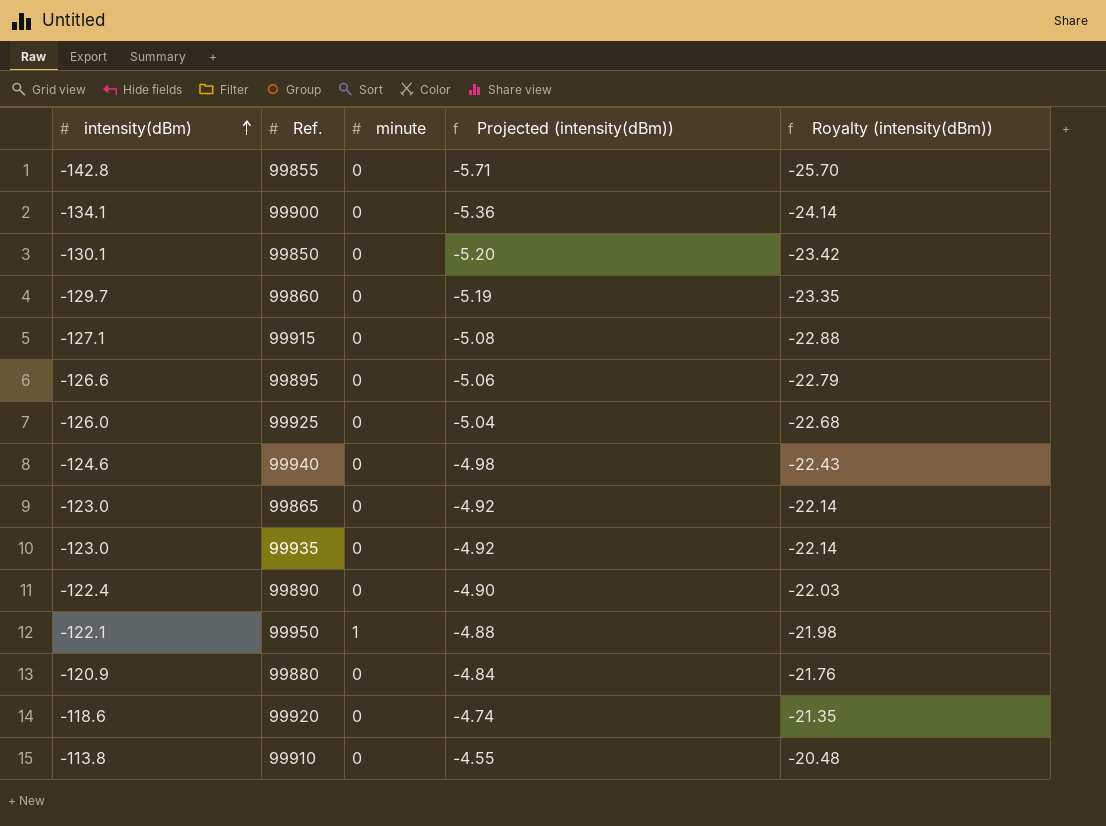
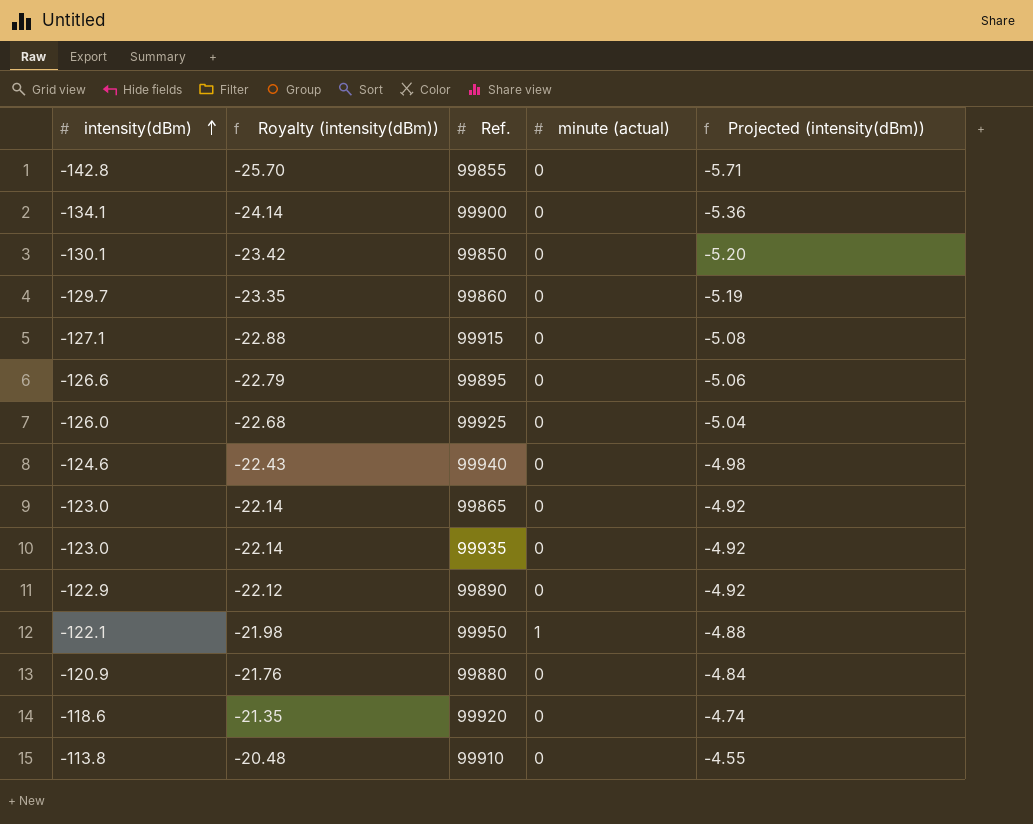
column Royalty (intensity(dBm)) | position: 5 -> 2
column name: minute -> minute (actual)
99890 | intensity(dBm): -122.4 -> -122.9
99890 | Royalty (intensity(dBm)): -22.03 -> -22.12
99890 | Projected (intensity(dBm)): -4.90 -> -4.92

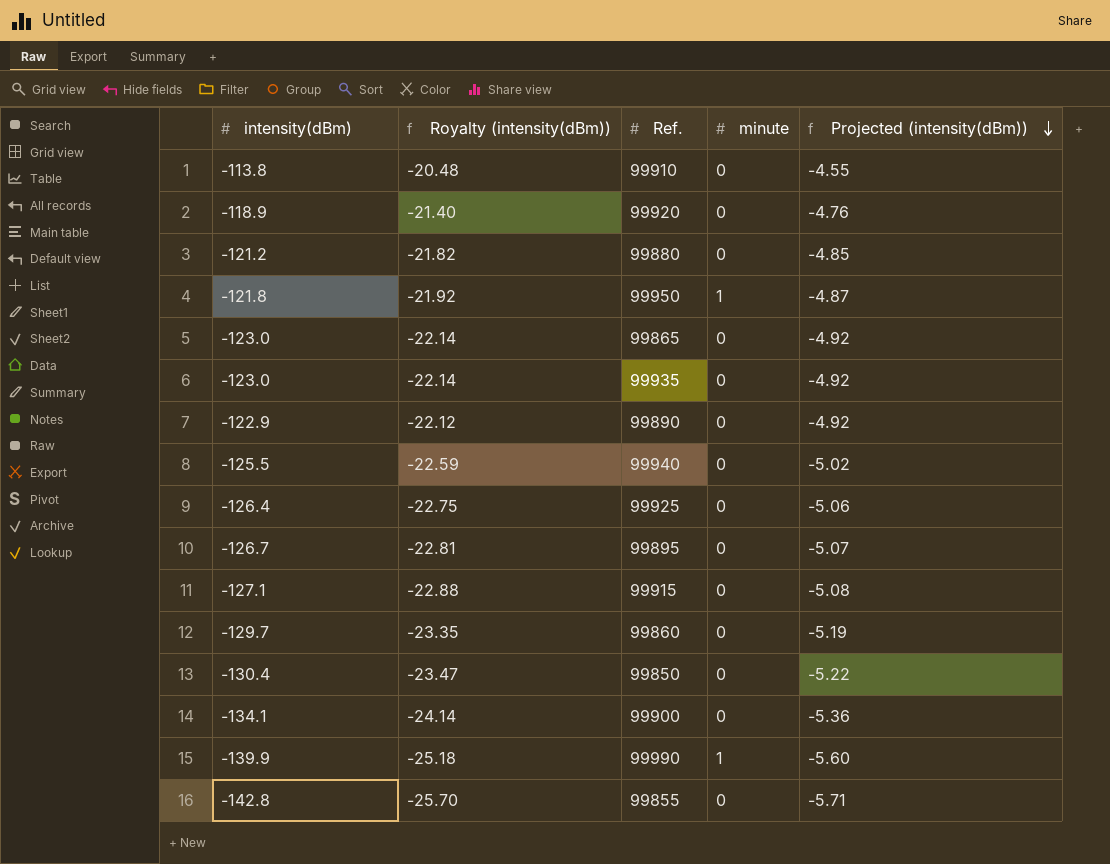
row order: intensity(dBm) ascending -> Projected (intensity(dBm)) descending
column name: minute (actual) -> minute
99920 | intensity(dBm): -118.6 -> -118.9
99920 | Royalty (intensity(dBm)): -21.35 -> -21.40
99920 | Projected (intensity(dBm)): -4.74 -> -4.76
99880 | intensity(dBm): -120.9 -> -121.2
99880 | Royalty (intensity(dBm)): -21.76 -> -21.82
99880 | Projected (intensity(dBm)): -4.84 -> -4.85
99950 | intensity(dBm): -122.1 -> -121.8
99950 | Royalty (intensity(dBm)): -21.98 -> -21.92
99950 | Projected (intensity(dBm)): -4.88 -> -4.87
99940 | intensity(dBm): -124.6 -> -125.5
99940 | Royalty (intensity(dBm)): -22.43 -> -22.59
99940 | Projected (intensity(dBm)): -4.98 -> -5.02
99925 | intensity(dBm): -126.0 -> -126.4
99925 | Royalty (intensity(dBm)): -22.68 -> -22.75
99925 | Projected (intensity(dBm)): -5.04 -> -5.06
99895 | intensity(dBm): -126.6 -> -126.7
99895 | Royalty (intensity(dBm)): -22.79 -> -22.81
99895 | Projected (intensity(dBm)): -5.06 -> -5.07
99850 | intensity(dBm): -130.1 -> -130.4
99850 | Royalty (intensity(dBm)): -23.42 -> -23.47
99850 | Projected (intensity(dBm)): -5.20 -> -5.22
row 99990: none -> -139.9 | -25.18 | 1 | -5.60

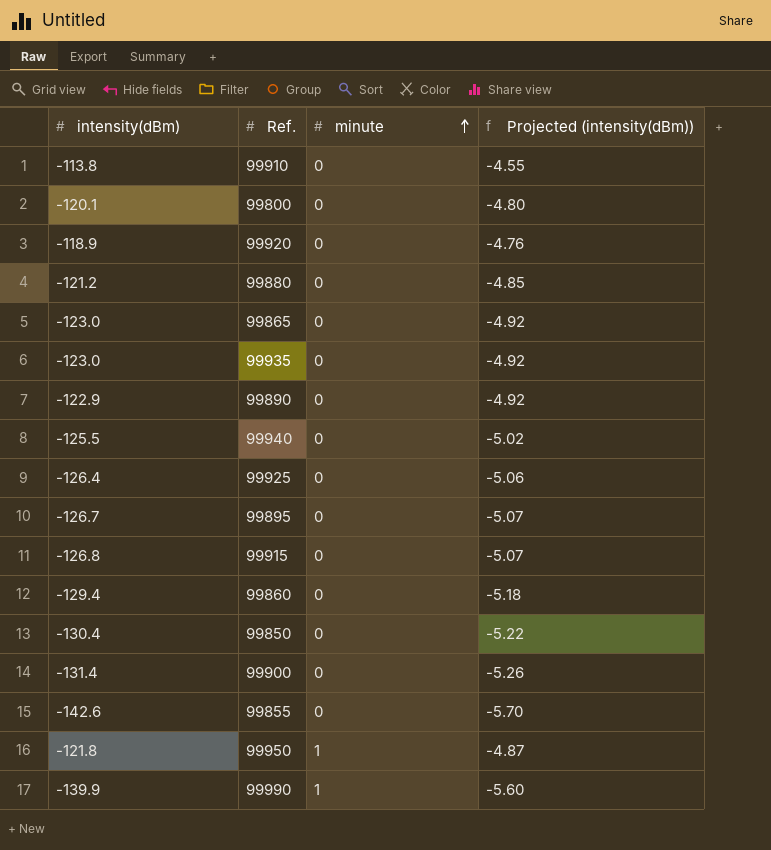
row order: Projected (intensity(dBm)) descending -> minute ascending
column Royalty (intensity(dBm)) | formula: [intensity(dBm)] * 0.18 -> none
row 99800: none -> -120.1 | 0 | -4.80
99915 | intensity(dBm): -127.1 -> -126.8
99915 | Projected (intensity(dBm)): -5.08 -> -5.07
99860 | intensity(dBm): -129.7 -> -129.4
99860 | Projected (intensity(dBm)): -5.19 -> -5.18
99900 | intensity(dBm): -134.1 -> -131.4
99900 | Projected (intensity(dBm)): -5.36 -> -5.26
99855 | intensity(dBm): -142.8 -> -142.6
99855 | Projected (intensity(dBm)): -5.71 -> -5.70

